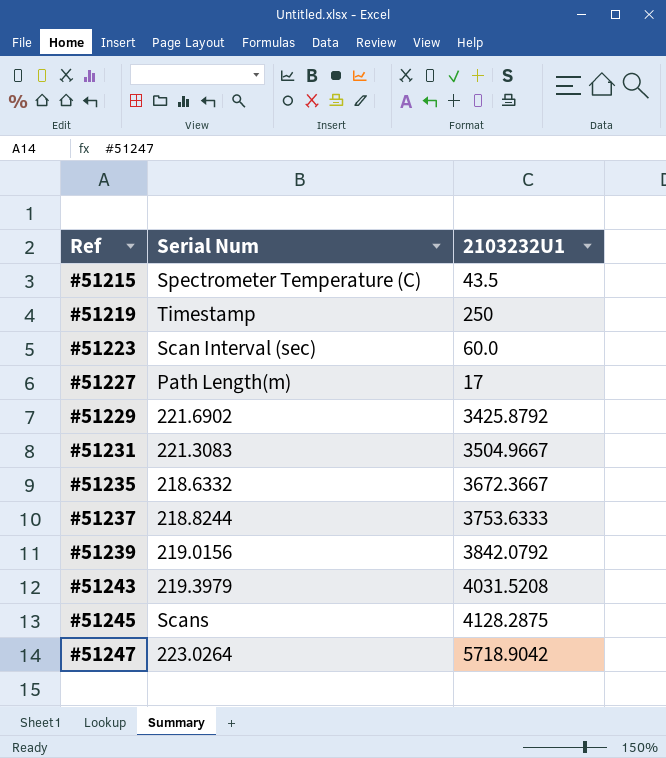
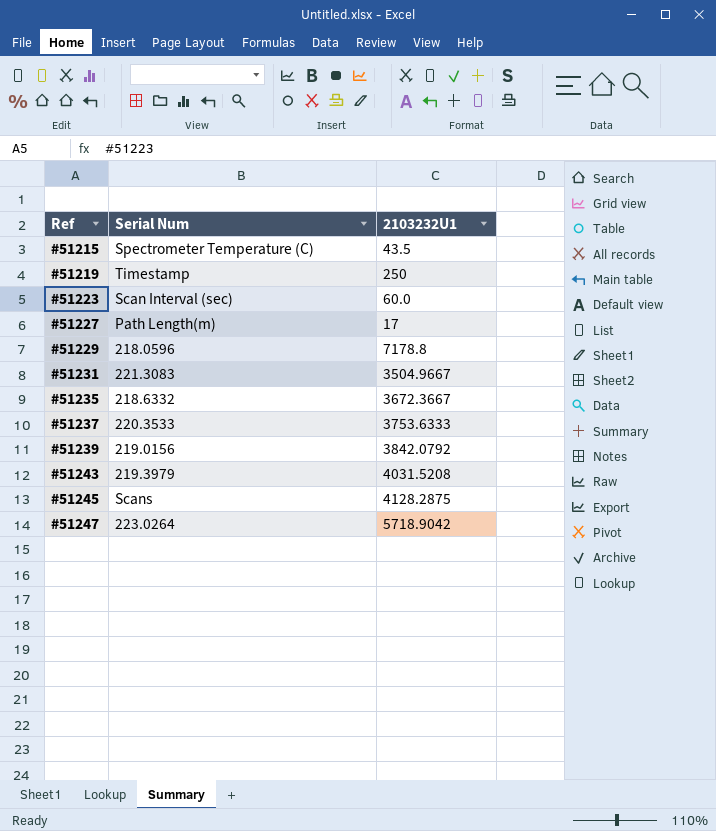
#51229 | Serial Num: 221.6902 -> 218.0596
#51229 | 2103232U1: 3425.8792 -> 7178.8
#51237 | Serial Num: 218.8244 -> 220.3533

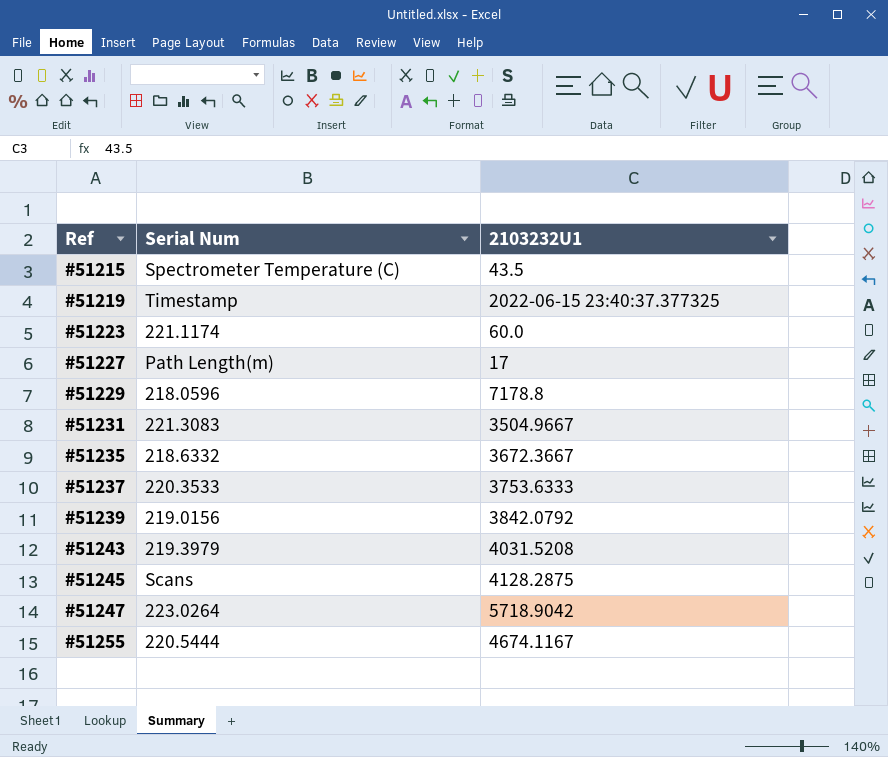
#51219 | 2103232U1: 250 -> 2022-06-15 23:40:37.377325
#51223 | Serial Num: Scan Interval (sec) -> 221.1174
row #51255: none -> 220.5444 | 4674.1167

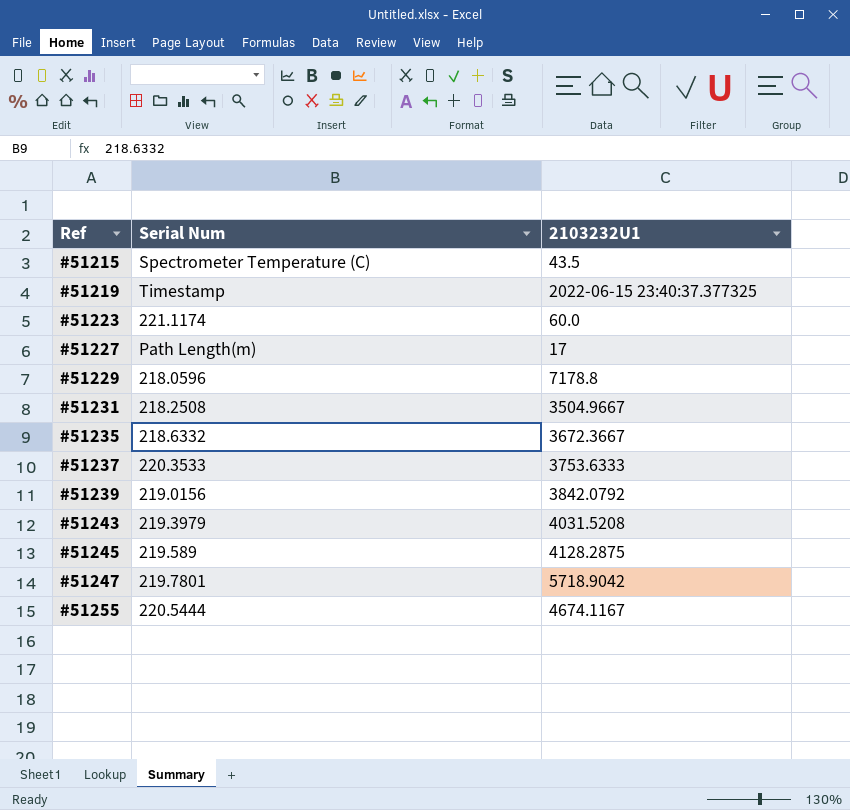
#51231 | Serial Num: 221.3083 -> 218.2508
#51245 | Serial Num: Scans -> 219.589
#51247 | Serial Num: 223.0264 -> 219.7801

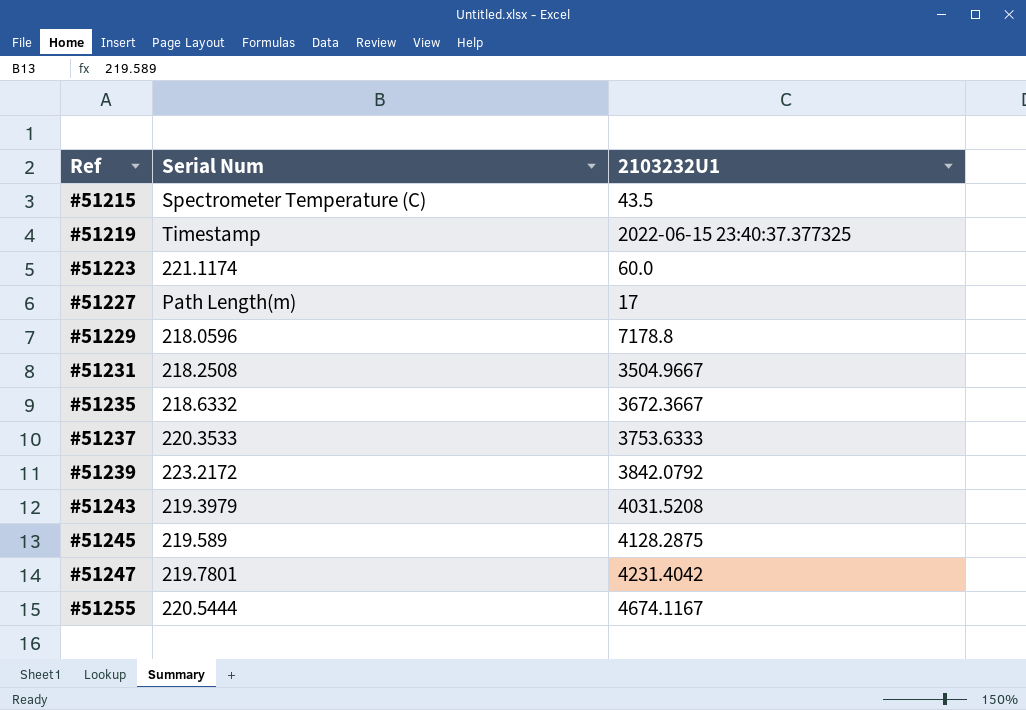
#51239 | Serial Num: 219.0156 -> 223.2172
#51247 | 2103232U1: 5718.9042 -> 4231.4042

